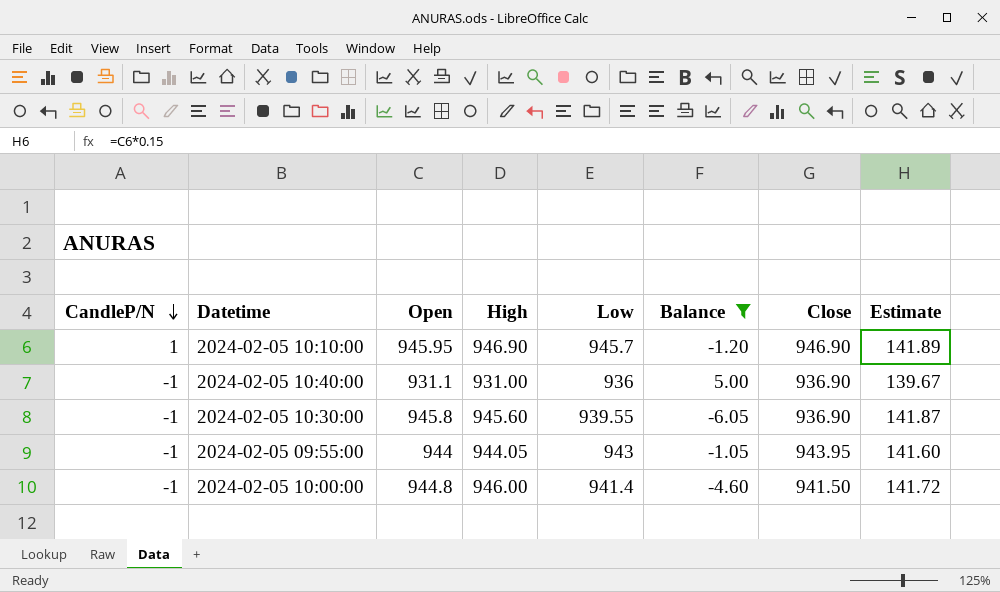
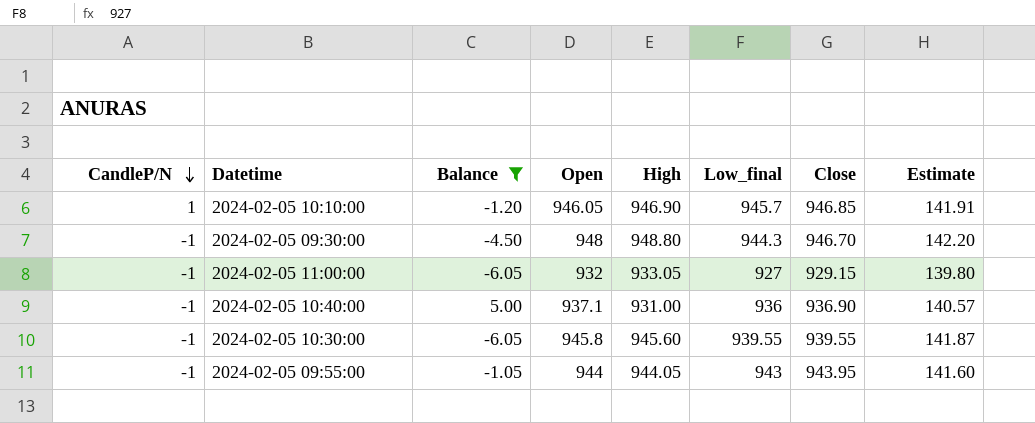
column Balance | position: 6 -> 3
column name: Low -> Low_final
row 2024-02-05 10:00:00: -1 | 944.8 | 946.00 | 941.4 | -4.60 | 941.50 | 141.72 -> none
2024-02-05 10:10:00 | Open: 945.95 -> 946.05
2024-02-05 10:10:00 | Close: 946.90 -> 946.85
2024-02-05 10:10:00 | Estimate: 141.89 -> 141.91
row 2024-02-05 09:30:00: none -> -1 | -4.50 | 948 | 948.80 | 944.3 | 946.70 | 142.20
row 2024-02-05 11:00:00: none -> -1 | -6.05 | 932 | 933.05 | 927 | 929.15 | 139.80
2024-02-05 10:40:00 | Open: 931.1 -> 937.1
2024-02-05 10:40:00 | Estimate: 139.67 -> 140.57
2024-02-05 10:30:00 | Close: 936.90 -> 939.55

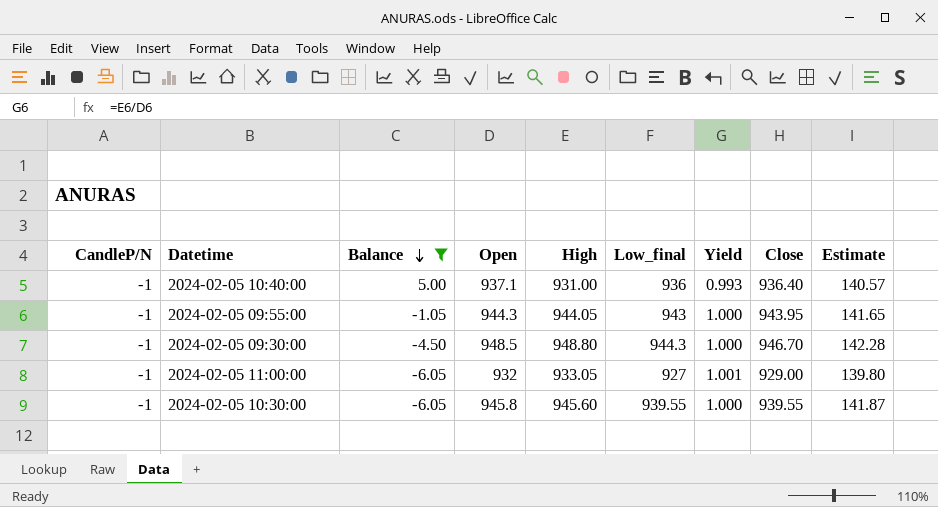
row order: CandleP/N descending -> Balance descending
column Yield | formula: none -> [High] / [Open]
row 2024-02-05 10:10:00: 1 | -1.20 | 946.05 | 946.90 | 945.7 | 946.85 | 141.91 -> none
2024-02-05 10:40:00 | Close: 936.90 -> 936.40
2024-02-05 09:55:00 | Open: 944 -> 944.3
2024-02-05 09:55:00 | Estimate: 141.60 -> 141.65
2024-02-05 09:30:00 | Open: 948 -> 948.5
2024-02-05 09:30:00 | Estimate: 142.20 -> 142.28
2024-02-05 11:00:00 | Close: 929.15 -> 929.00

